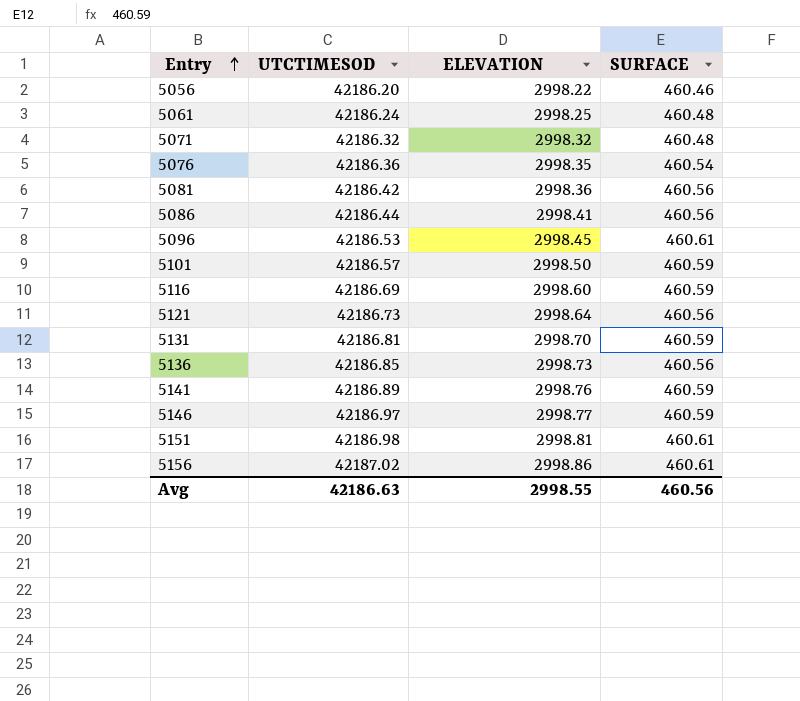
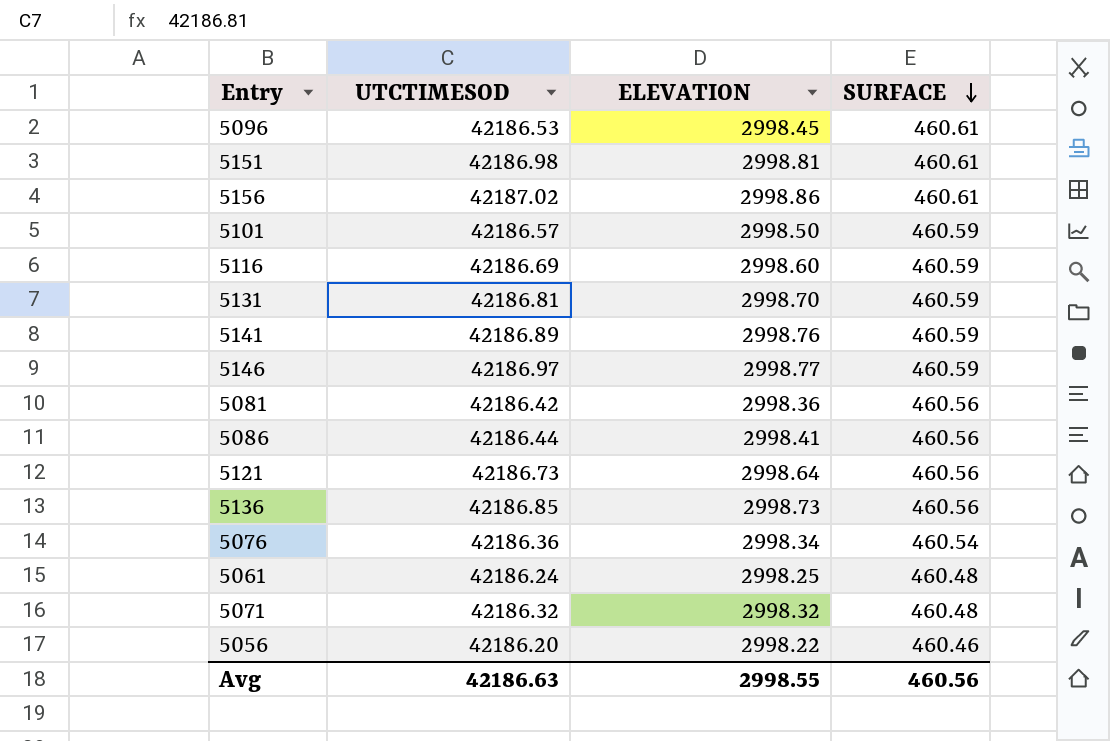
row order: Entry ascending -> SURFACE descending
5076 | ELEVATION: 2998.35 -> 2998.34

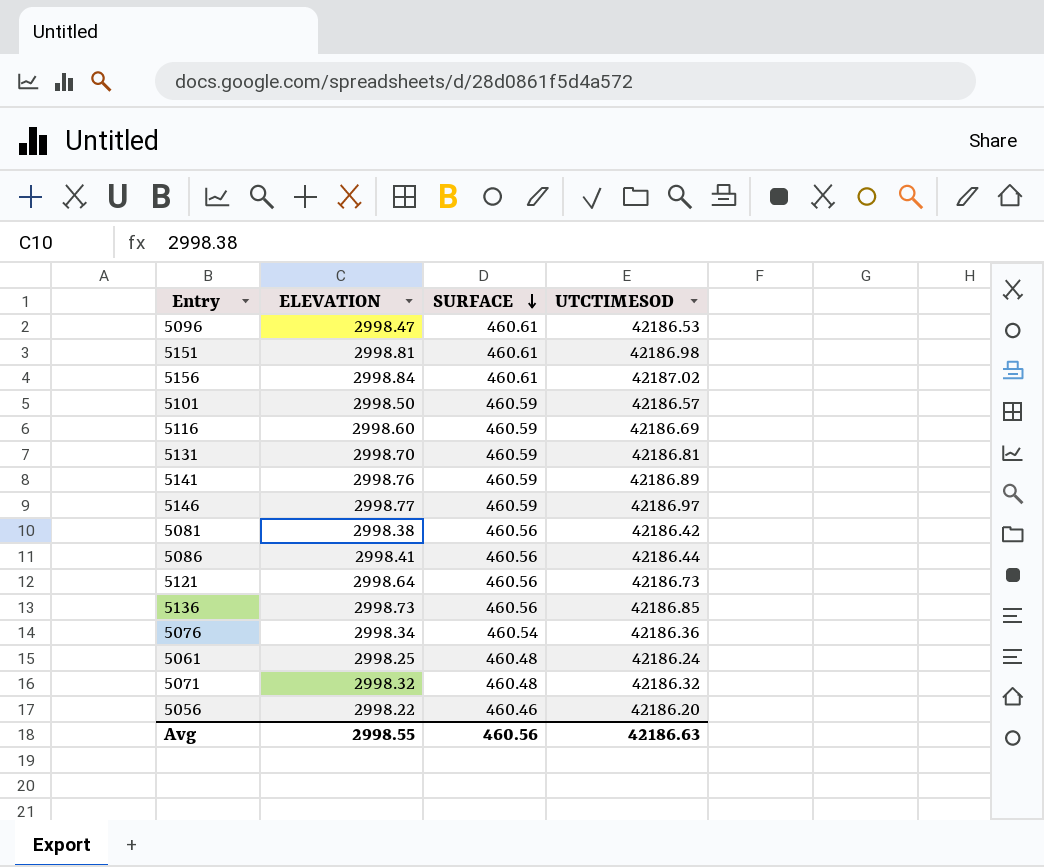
column UTCTIMESOD | position: 2 -> 4
5096 | ELEVATION: 2998.45 -> 2998.47
5156 | ELEVATION: 2998.86 -> 2998.84
5081 | ELEVATION: 2998.36 -> 2998.38

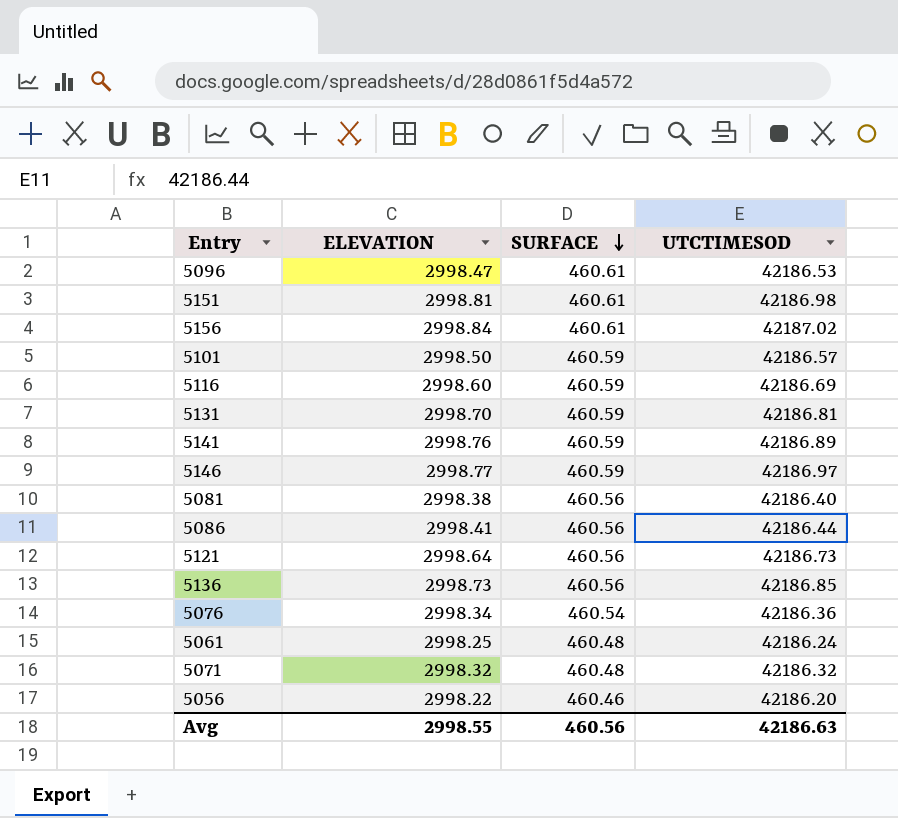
5081 | UTCTIMESOD: 42186.42 -> 42186.40

